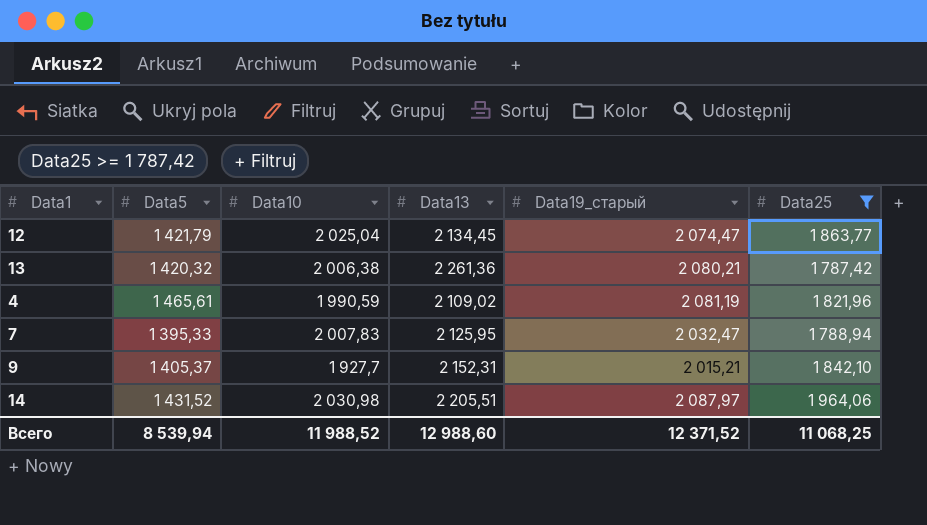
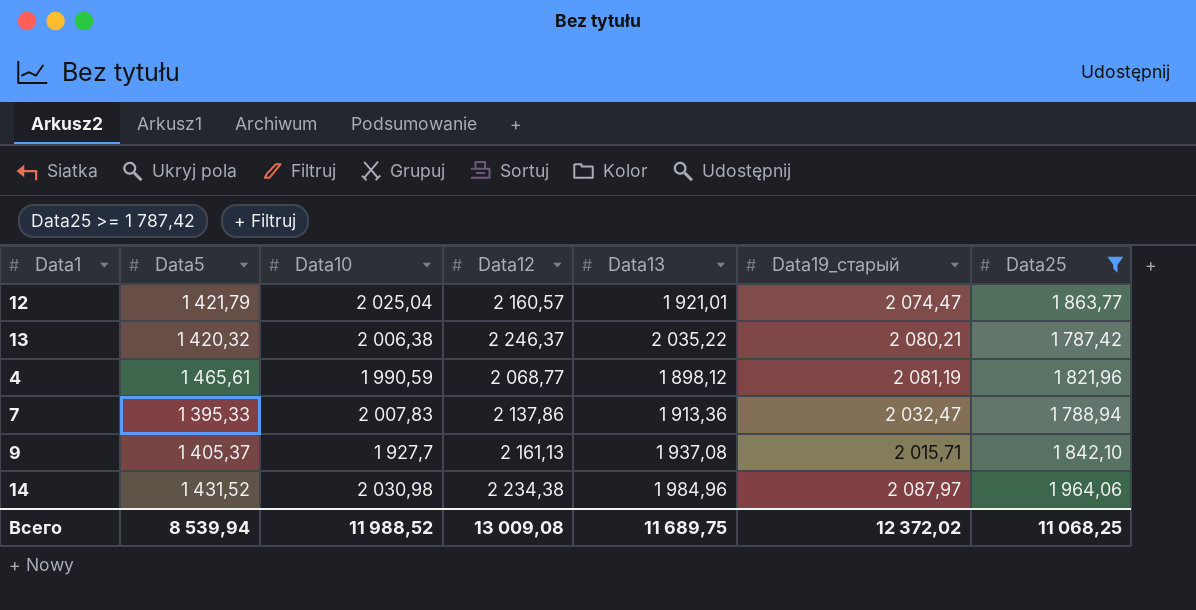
column Data12 | position: none -> 4
12 | Data13: 2 134,45 -> 1 921,01
13 | Data13: 2 261,36 -> 2 035,22
4 | Data13: 2 109,02 -> 1 898,12
7 | Data13: 2 125,95 -> 1 913,36
9 | Data13: 2 152,31 -> 1 937,08
9 | Data19_старый: 2 015,21 -> 2 015,71
14 | Data13: 2 205,51 -> 1 984,96
Всего | Data13: 12 988,60 -> 11 689,75
Всего | Data19_старый: 12 371,52 -> 12 372,02

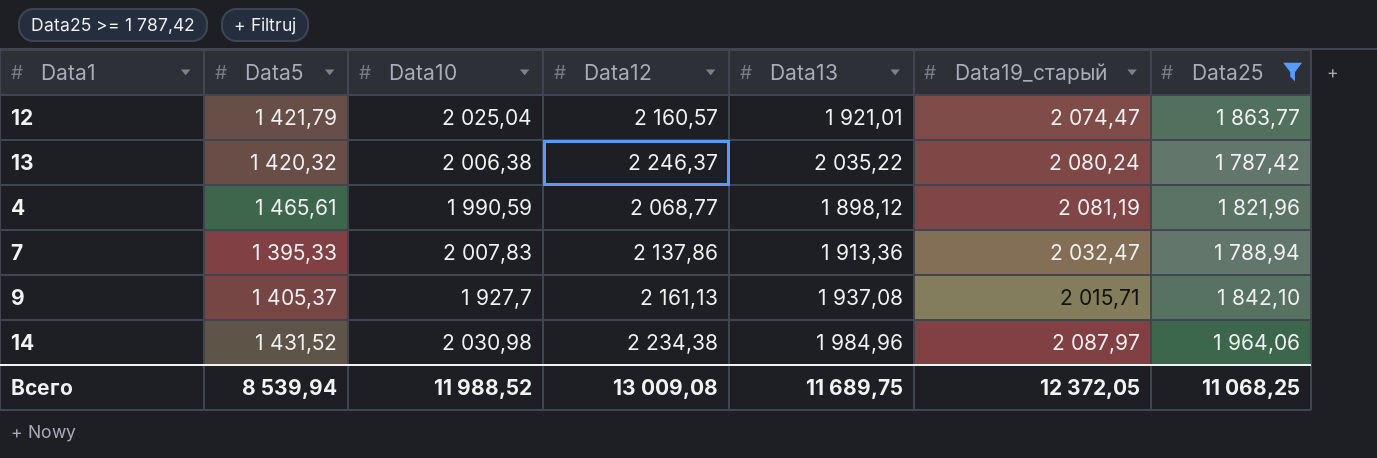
13 | Data19_старый: 2 080,21 -> 2 080,24
Всего | Data19_старый: 12 372,02 -> 12 372,05

